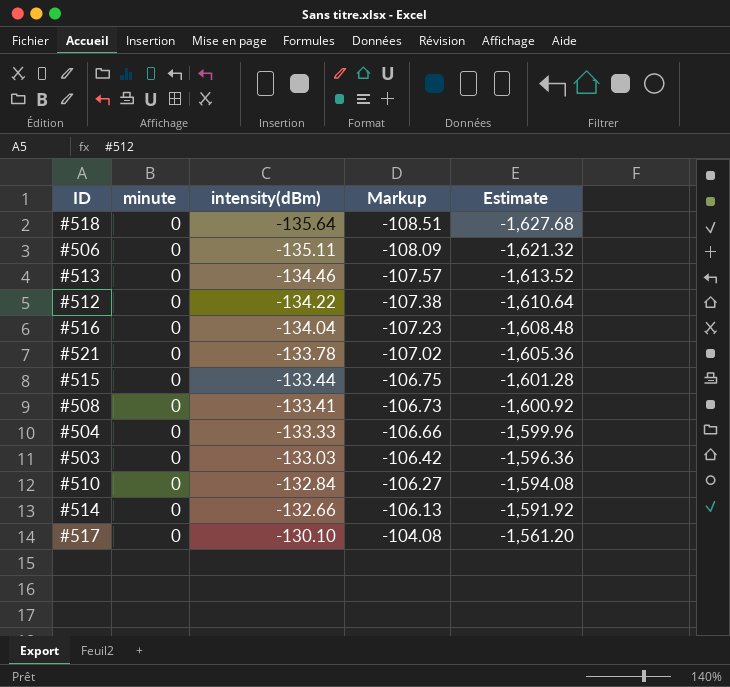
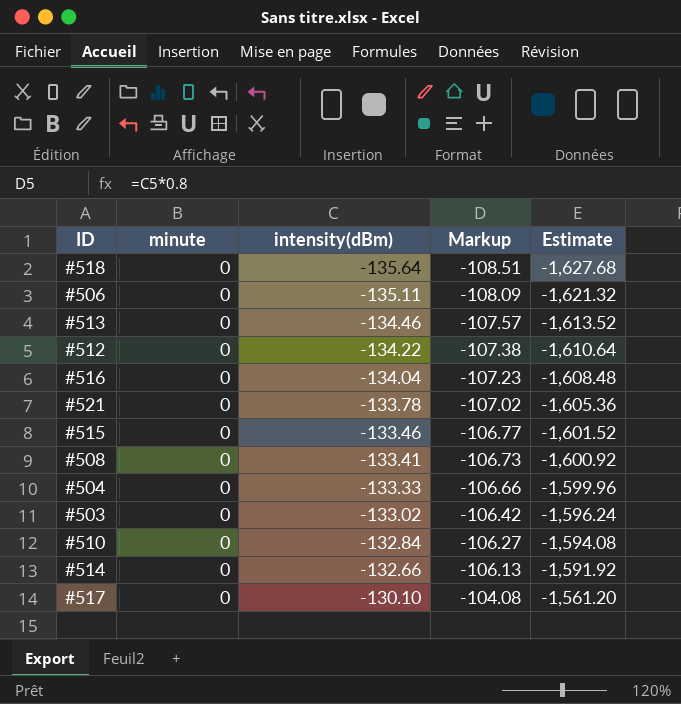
#515 | intensity(dBm): -133.44 -> -133.46
#515 | Markup: -106.75 -> -106.77
#515 | Estimate: -1,601.28 -> -1,601.52
#503 | intensity(dBm): -133.03 -> -133.02
#503 | Estimate: -1,596.36 -> -1,596.24

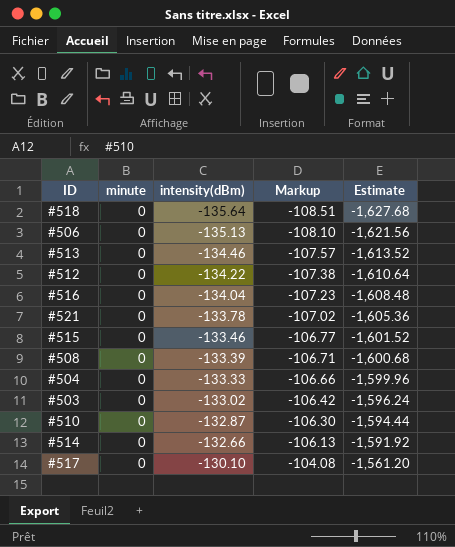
#506 | intensity(dBm): -135.11 -> -135.13
#506 | Markup: -108.09 -> -108.10
#506 | Estimate: -1,621.32 -> -1,621.56
#508 | intensity(dBm): -133.41 -> -133.39
#508 | Markup: -106.73 -> -106.71
#508 | Estimate: -1,600.92 -> -1,600.68
#510 | intensity(dBm): -132.84 -> -132.87
#510 | Markup: -106.27 -> -106.30
#510 | Estimate: -1,594.08 -> -1,594.44

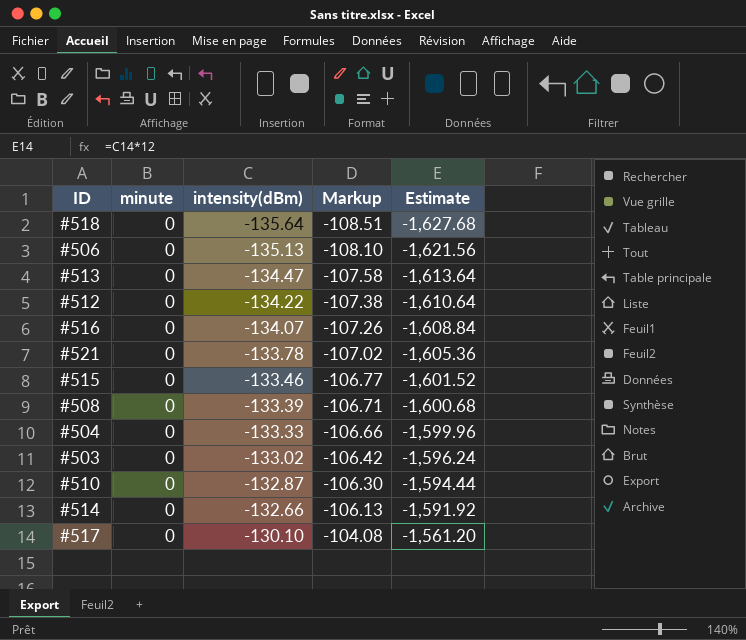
#513 | intensity(dBm): -134.46 -> -134.47
#513 | Markup: -107.57 -> -107.58
#513 | Estimate: -1,613.52 -> -1,613.64
#516 | intensity(dBm): -134.04 -> -134.07
#516 | Markup: -107.23 -> -107.26
#516 | Estimate: -1,608.48 -> -1,608.84

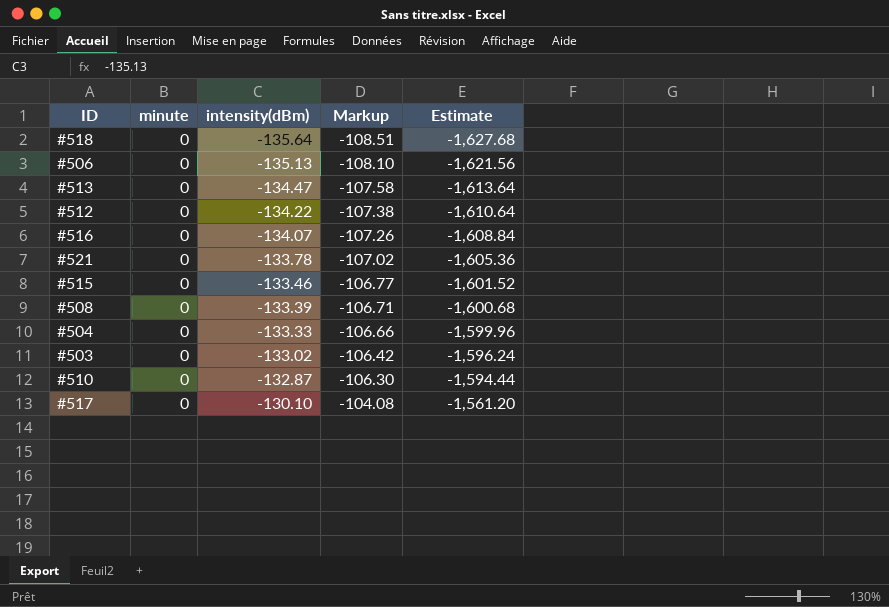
row #514: 0 | -132.66 | -106.13 | -1,591.92 -> none

